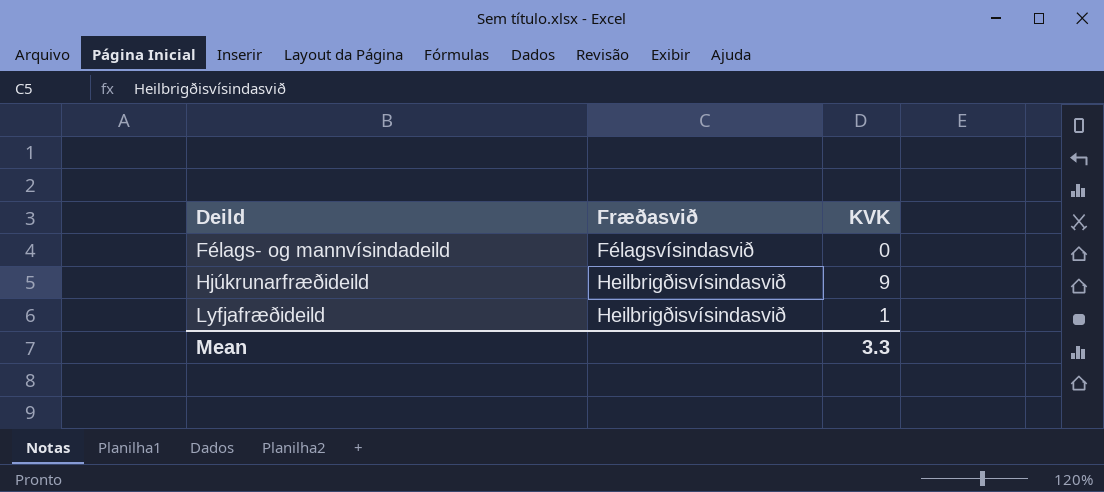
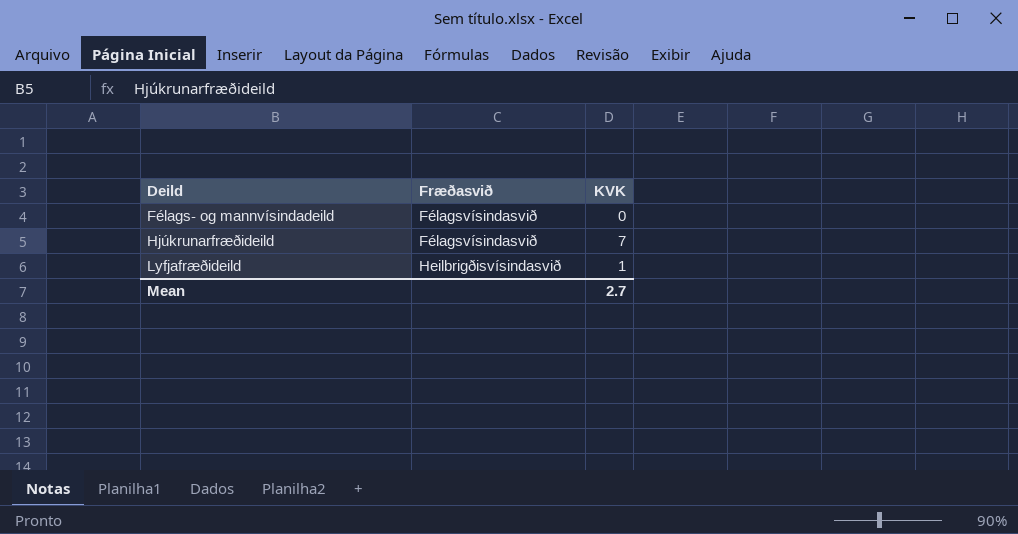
Hjúkrunarfræðideild | Fræðasvið: Heilbrigðisvísindasvið -> Félagsvísindasvið
Hjúkrunarfræðideild | KVK: 9 -> 7
Mean | KVK: 3.3 -> 2.7

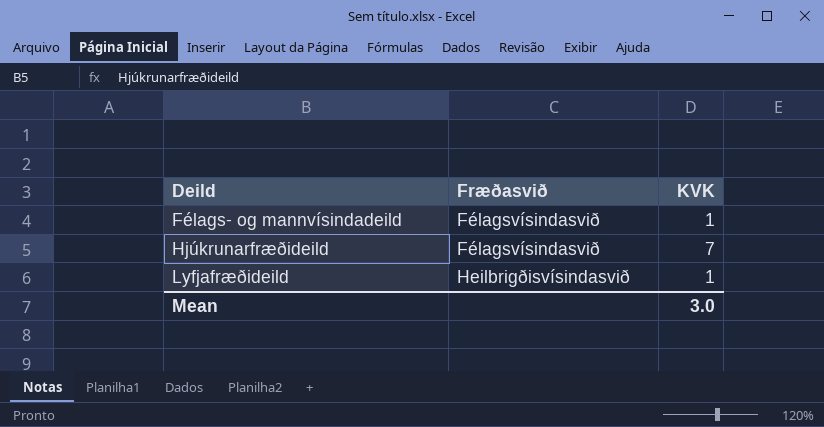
Félags- og mannvísindadeild | KVK: 0 -> 1
Mean | KVK: 2.7 -> 3.0

